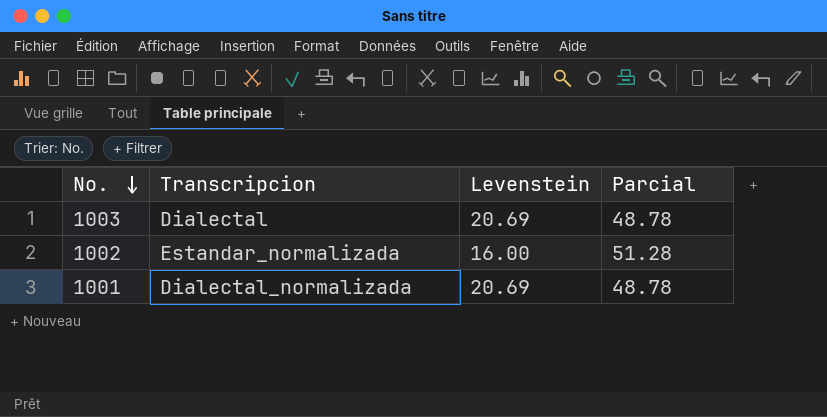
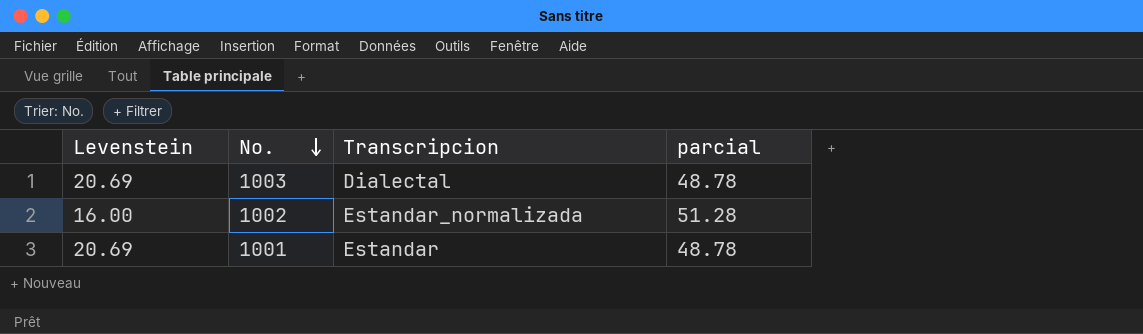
column Levenstein | position: 3 -> 1
column name: Parcial -> parcial
1001 | Transcripcion: Dialectal_normalizada -> Estandar

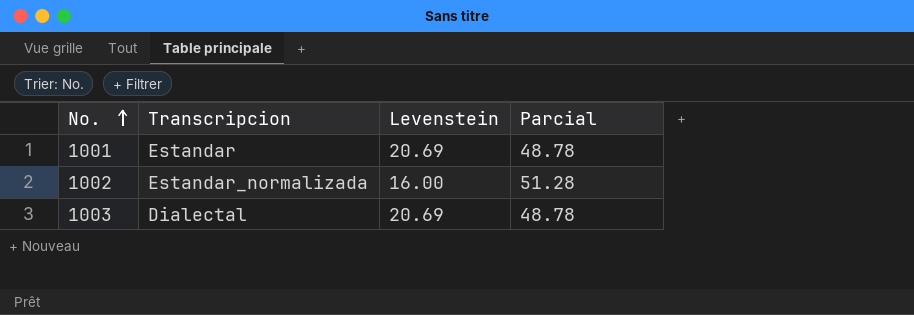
row order: No. descending -> No. ascending
column Levenstein | position: 1 -> 3
column name: parcial -> Parcial

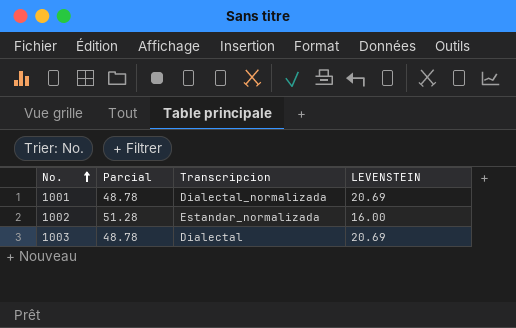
column Parcial | position: 4 -> 2
column name: Levenstein -> LEVENSTEIN
1001 | Transcripcion: Estandar -> Dialectal_normalizada

